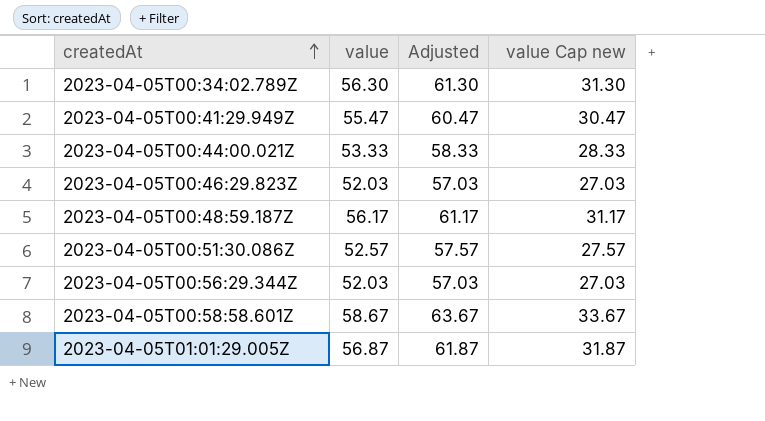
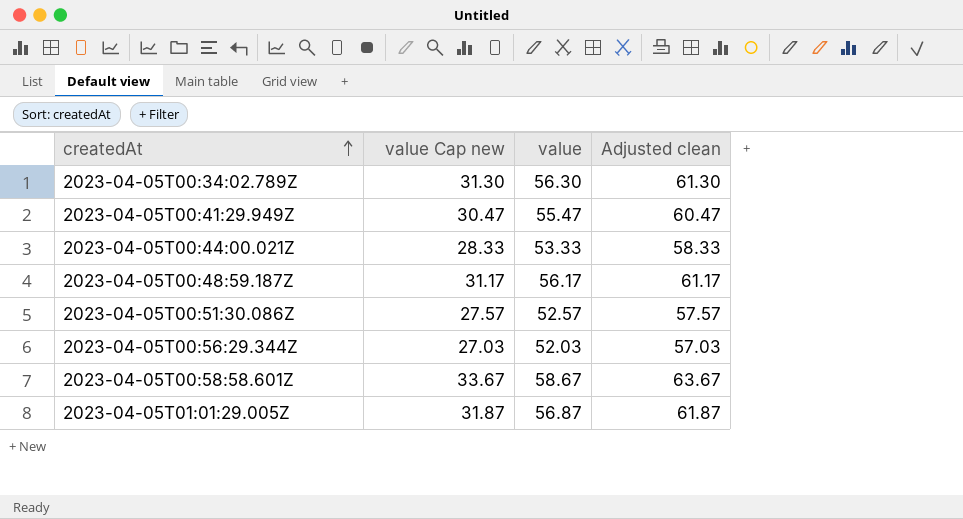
column value Cap new | position: 4 -> 2
column name: Adjusted -> Adjusted clean
row 2023-04-05T00:46:29.823Z: 52.03 | 57.03 | 27.03 -> none

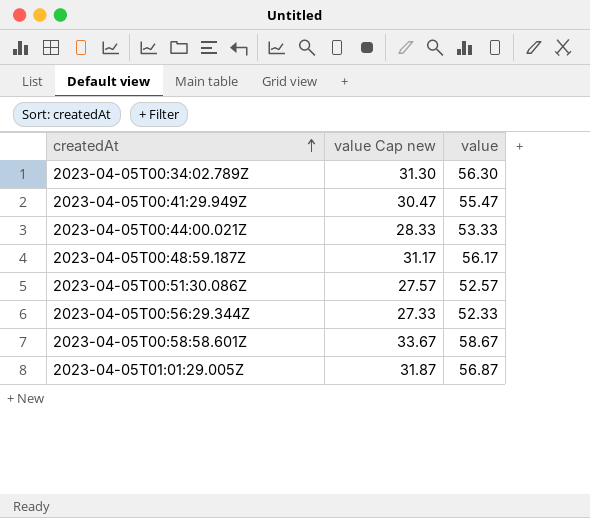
column Adjusted clean | formula: [value] + 5 -> none
2023-04-05T00:56:29.344Z | value Cap new: 27.03 -> 27.33
2023-04-05T00:56:29.344Z | value: 52.03 -> 52.33

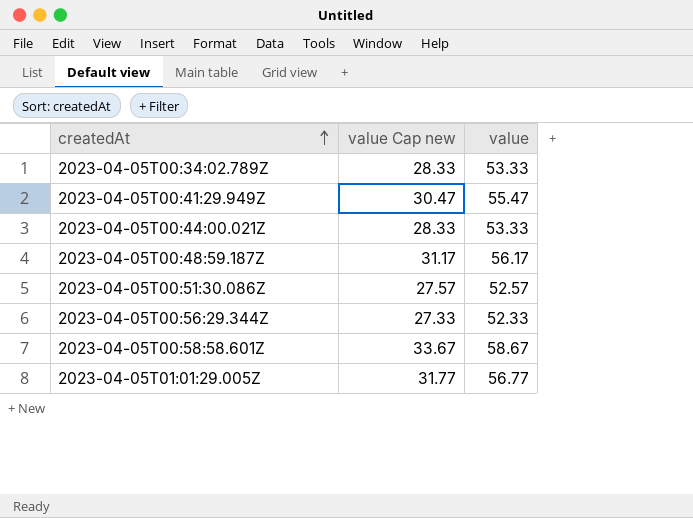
2023-04-05T00:34:02.789Z | value Cap new: 31.30 -> 28.33
2023-04-05T00:34:02.789Z | value: 56.30 -> 53.33
2023-04-05T01:01:29.005Z | value Cap new: 31.87 -> 31.77
2023-04-05T01:01:29.005Z | value: 56.87 -> 56.77

